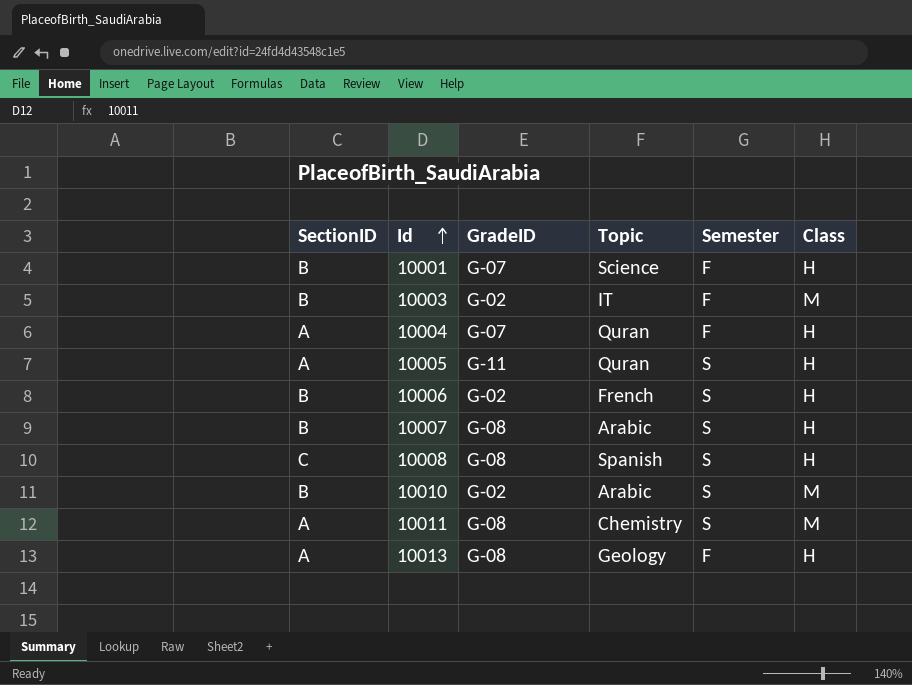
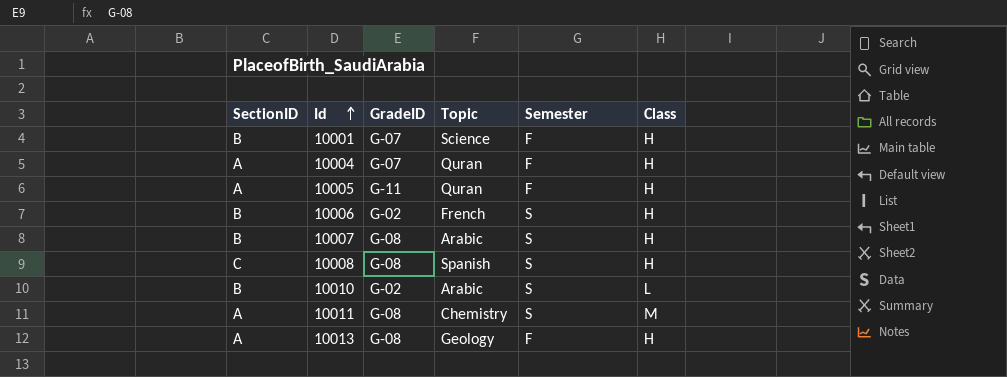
row 10003: B | G-02 | IT | F | M -> none
10005 | Semester: S -> F
10010 | Class: M -> L

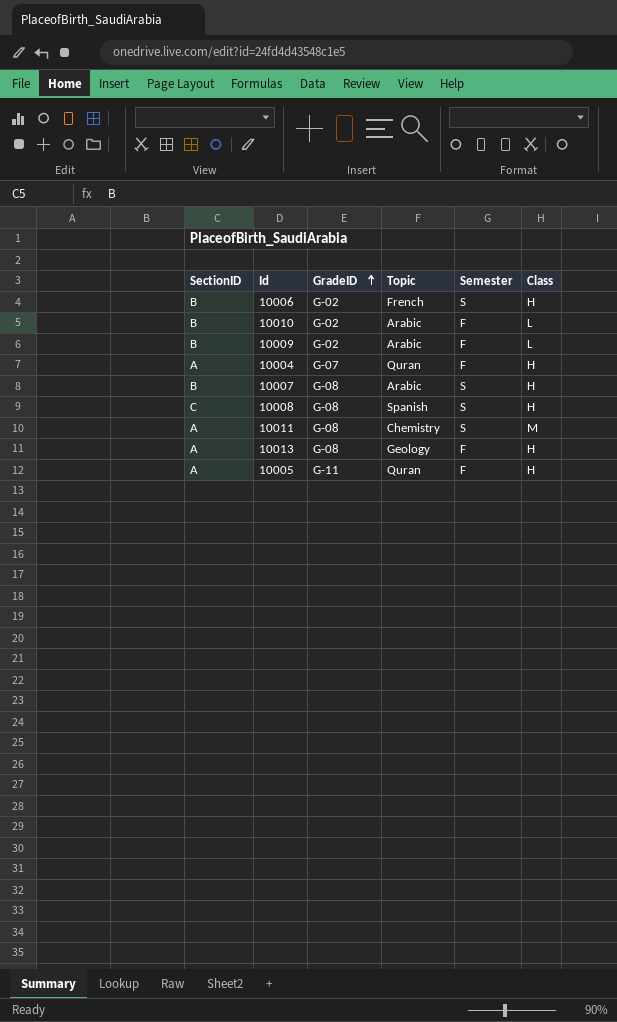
row order: Id ascending -> GradeID ascending
row 10001: B | G-07 | Science | F | H -> none
10010 | Semester: S -> F
row 10009: none -> B | G-02 | Arabic | F | L

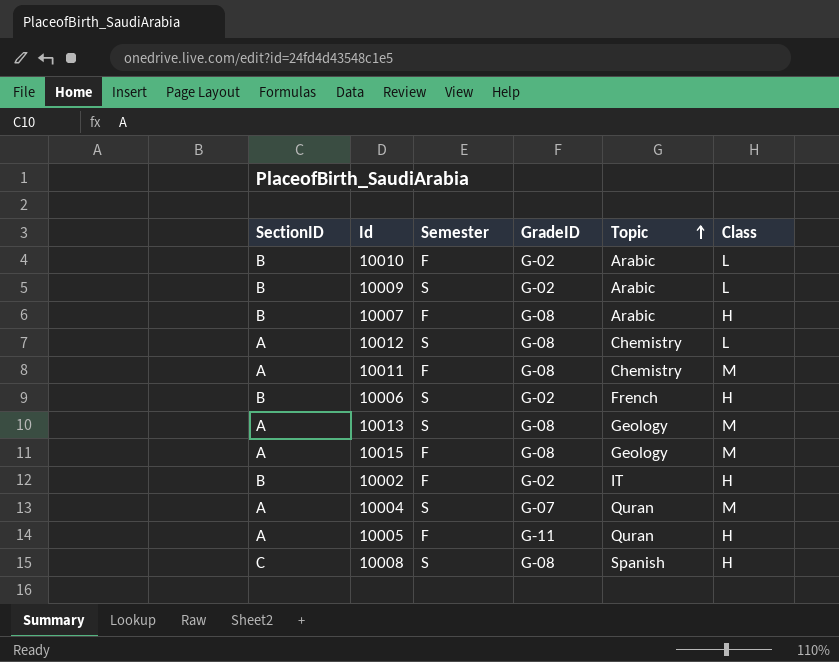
row order: GradeID ascending -> Topic ascending
column Semester | position: 5 -> 3
10009 | Semester: F -> S
10007 | Semester: S -> F
row 10012: none -> A | S | G-08 | Chemistry | L
10011 | Semester: S -> F
10013 | Semester: F -> S
10013 | Class: H -> M
row 10015: none -> A | F | G-08 | Geology | M
row 10002: none -> B | F | G-02 | IT | H
10004 | Semester: F -> S
10004 | Class: H -> M

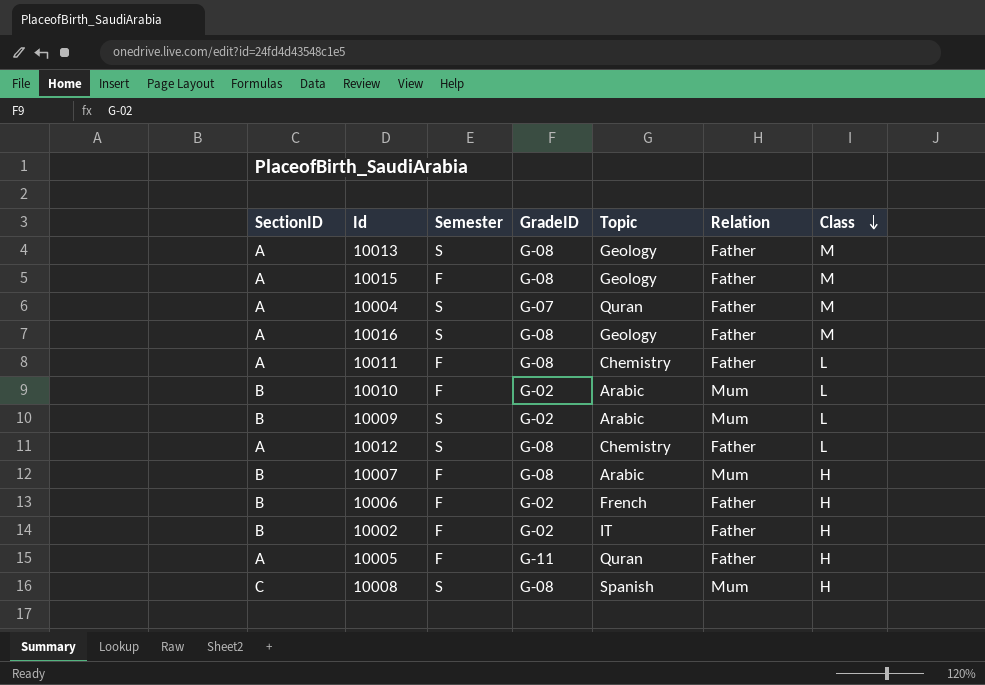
row order: Topic ascending -> Class descending
column Relation | position: none -> 6
row 10016: none -> A | S | G-08 | Geology | Father | M
10011 | Class: M -> L
10006 | Semester: S -> F

